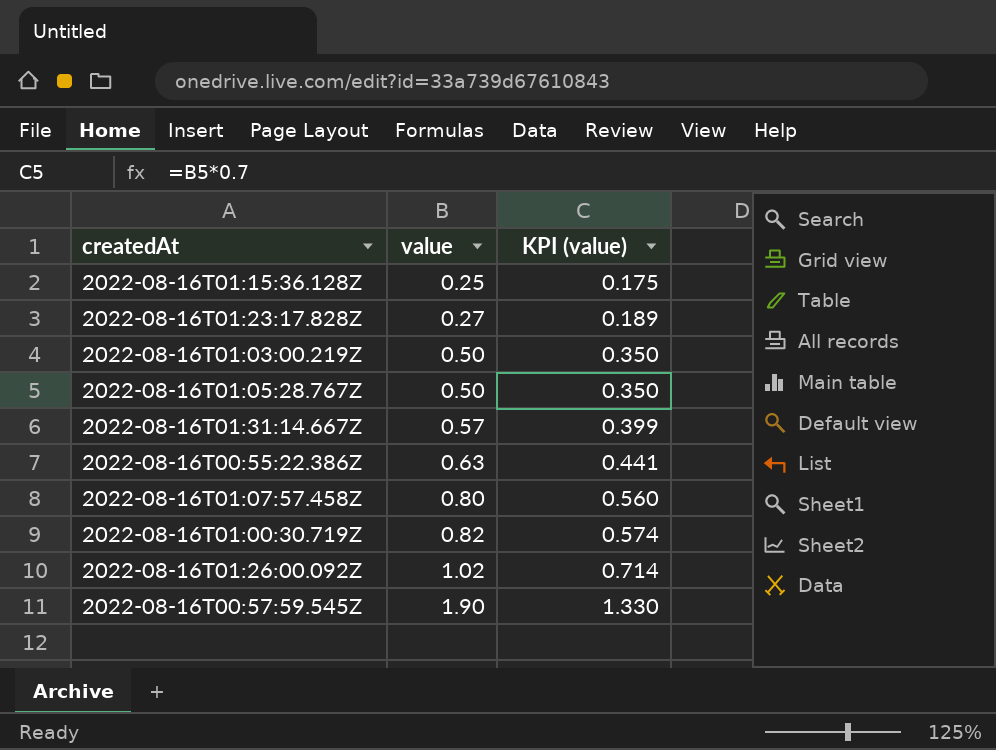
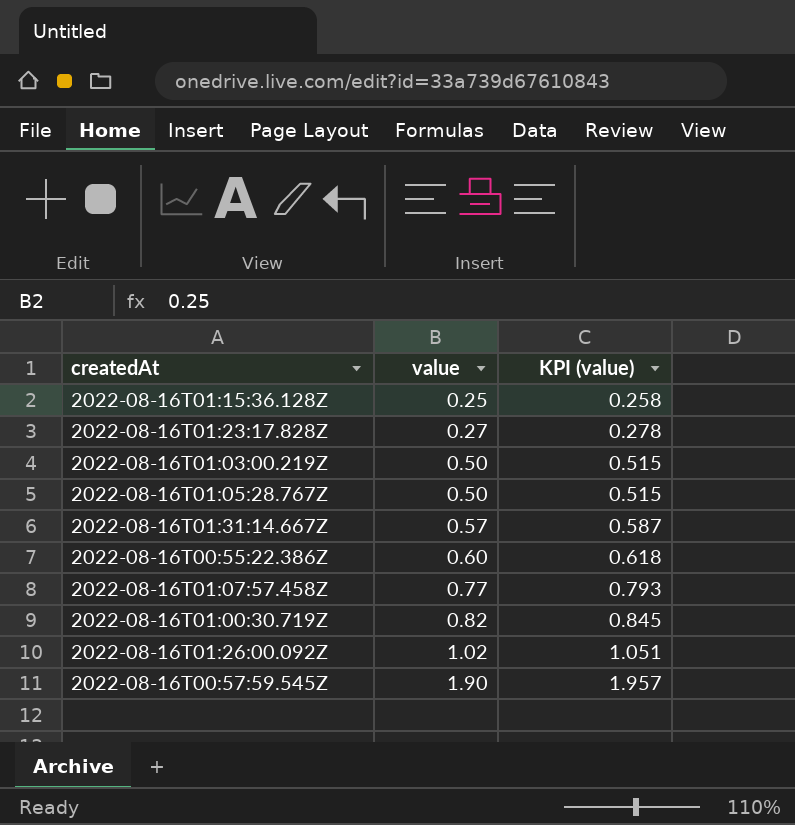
column KPI (value) | formula: [value] * 0.7 -> [value] * 1.03
2022-08-16T00:55:22.386Z | value: 0.63 -> 0.60
2022-08-16T01:07:57.458Z | value: 0.80 -> 0.77

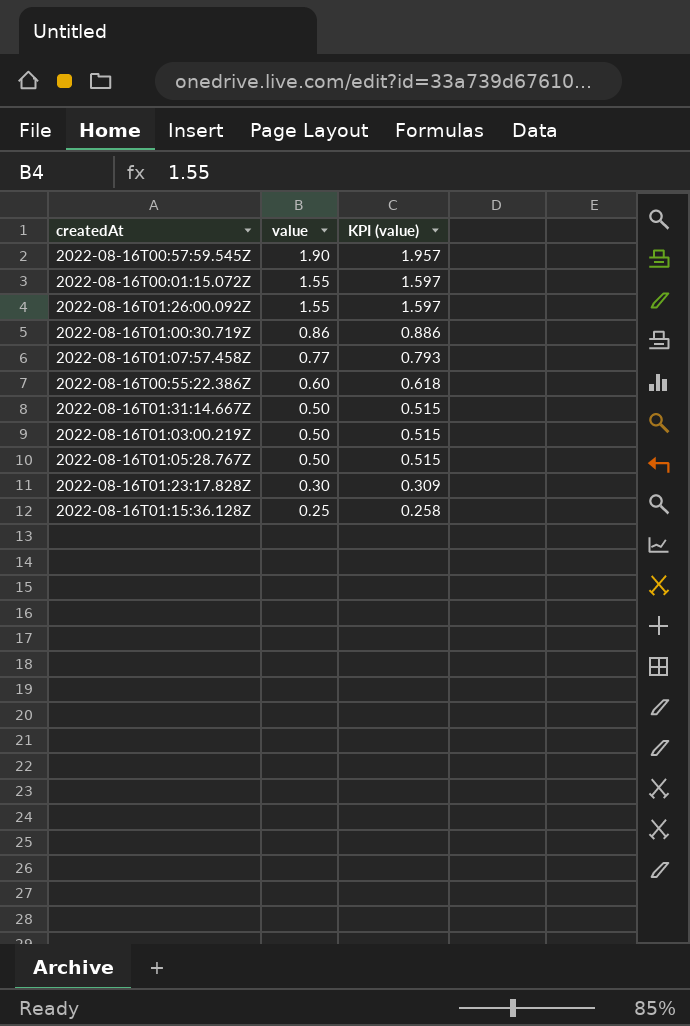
row order: value ascending -> value descending
row 2022-08-16T00:01:15.072Z: none -> 1.55 | 1.597
2022-08-16T01:26:00.092Z | value: 1.02 -> 1.55
2022-08-16T01:26:00.092Z | KPI (value): 1.051 -> 1.597
2022-08-16T01:00:30.719Z | value: 0.82 -> 0.86
2022-08-16T01:00:30.719Z | KPI (value): 0.845 -> 0.886
2022-08-16T01:31:14.667Z | value: 0.57 -> 0.50
2022-08-16T01:31:14.667Z | KPI (value): 0.587 -> 0.515
2022-08-16T01:23:17.828Z | value: 0.27 -> 0.30
2022-08-16T01:23:17.828Z | KPI (value): 0.278 -> 0.309

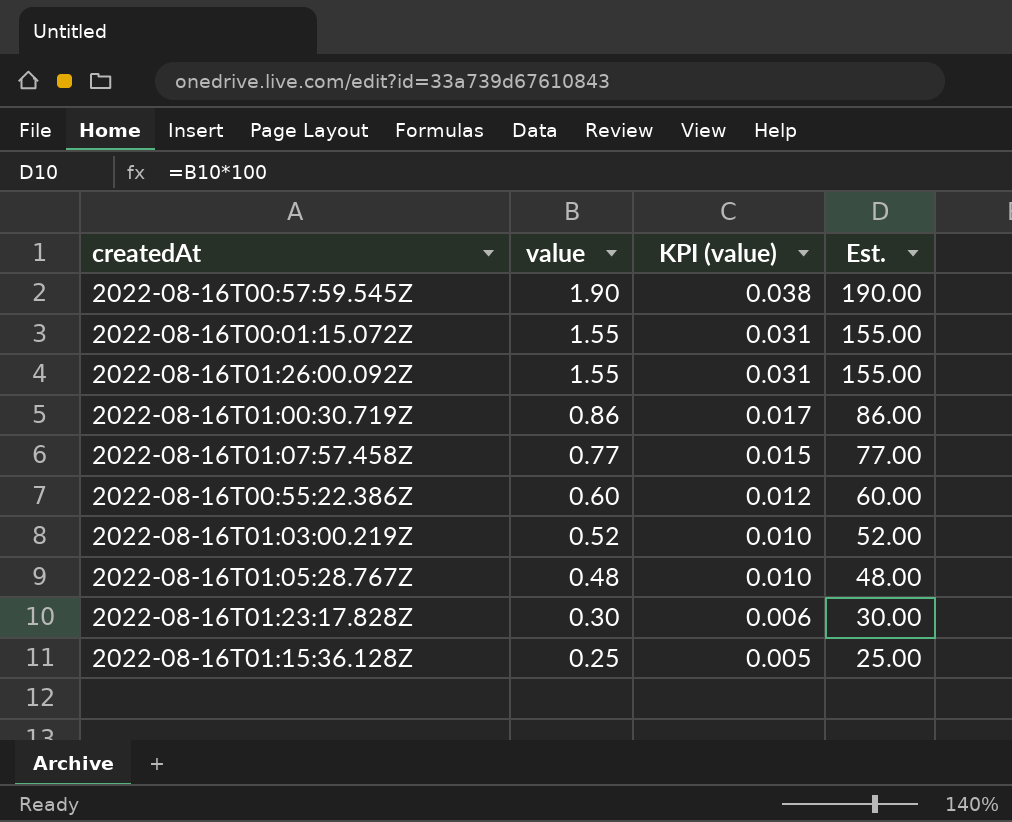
column KPI (value) | formula: [value] * 1.03 -> [value] * 0.02
column Est. | formula: none -> [value] * 100
row 2022-08-16T01:31:14.667Z: 0.50 | 0.515 -> none
2022-08-16T01:03:00.219Z | value: 0.50 -> 0.52
2022-08-16T01:05:28.767Z | value: 0.50 -> 0.48

